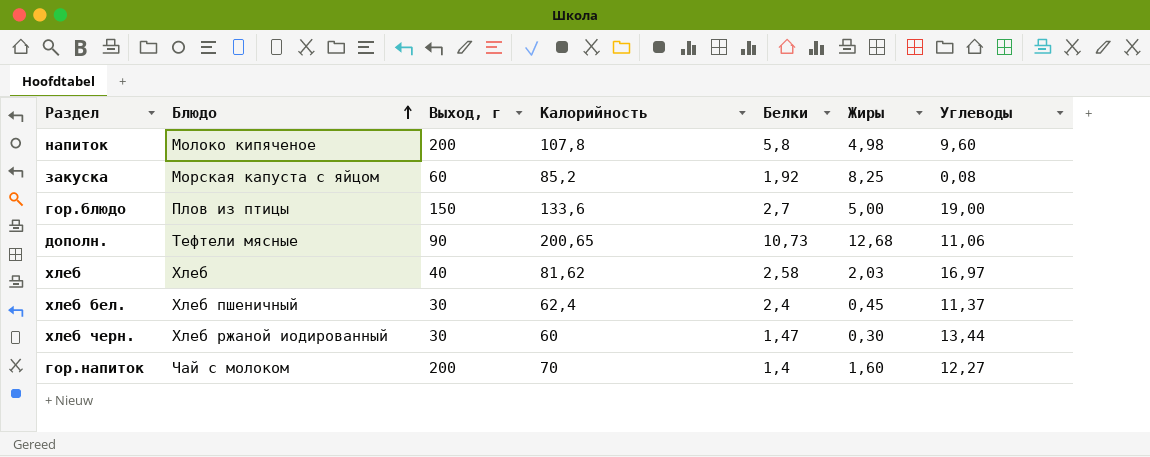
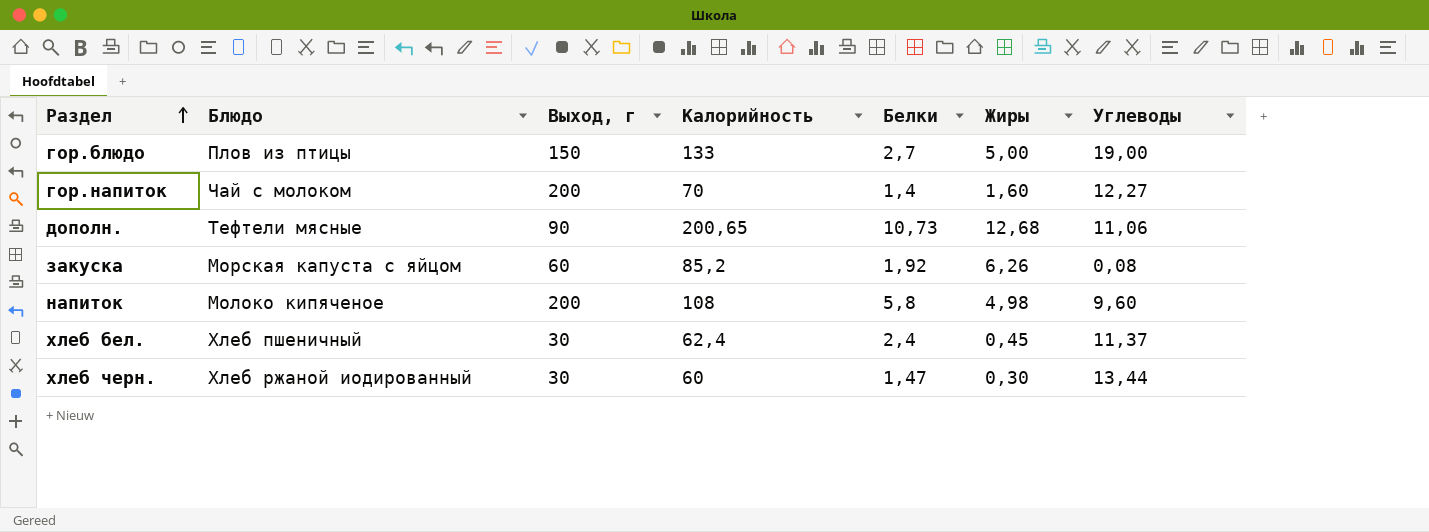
row order: Блюдо ascending -> Раздел ascending
row хлеб: Хлеб | 40 | 81,62 | 2,58 | 2,03 | 16,97 -> none
гор.блюдо | Калорийность: 133,6 -> 133
закуска | Жиры: 8,25 -> 6,26
напиток | Калорийность: 107,8 -> 108

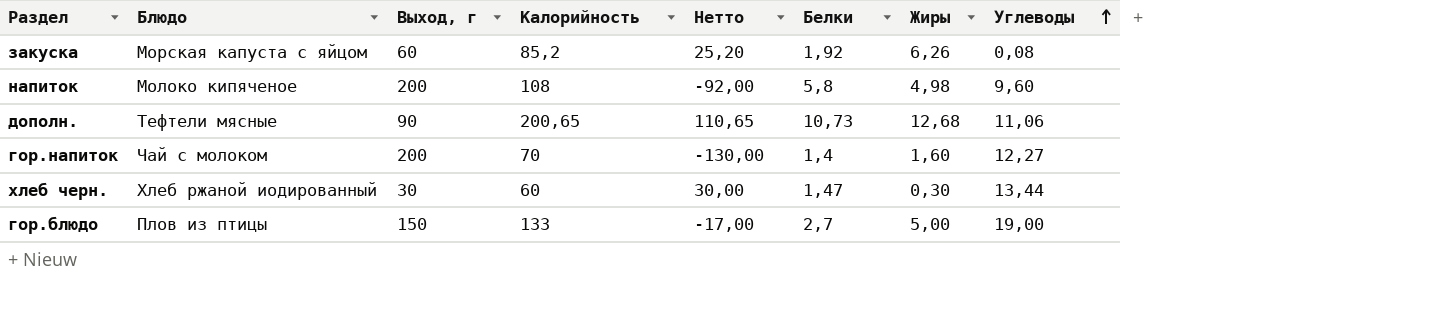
row order: Раздел ascending -> Углеводы ascending
column Нетто | formula: none -> [Калорийность] - [Выход, г]
row хлеб бел.: Хлеб пшеничный | 30 | 62,4 | 2,4 | 0,45 | 11,37 -> none

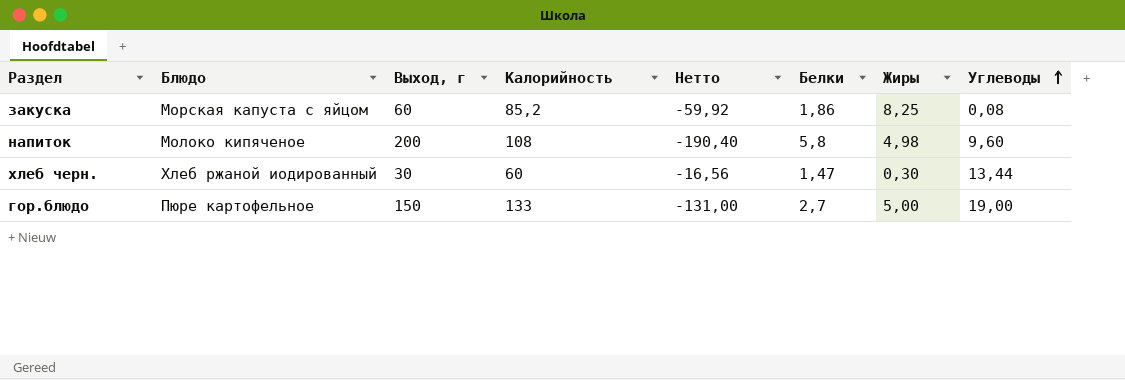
column Нетто | formula: [Калорийность] - [Выход, г] -> [Углеводы] - [Выход, г]
row дополн.: Тефтели мясные | 90 | 200,65 | 110,65 | 10,73 | 12,68 | 11,06 -> none
row гор.напиток: Чай с молоком | 200 | 70 | -130,00 | 1,4 | 1,60 | 12,27 -> none
закуска | Белки: 1,92 -> 1,86
закуска | Жиры: 6,26 -> 8,25
гор.блюдо | Блюдо: Плов из птицы -> Пюре картофельное

